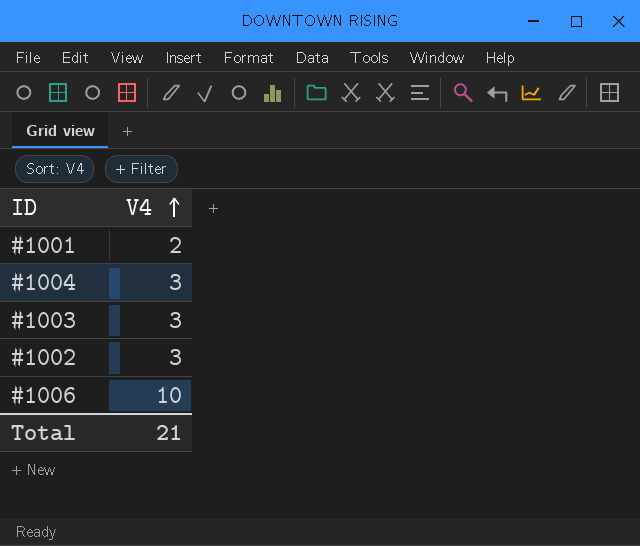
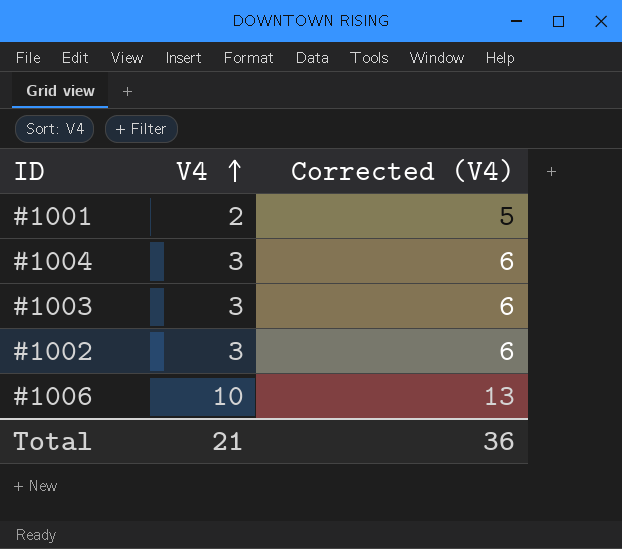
column Corrected (V4) | formula: none -> [V4] + 3

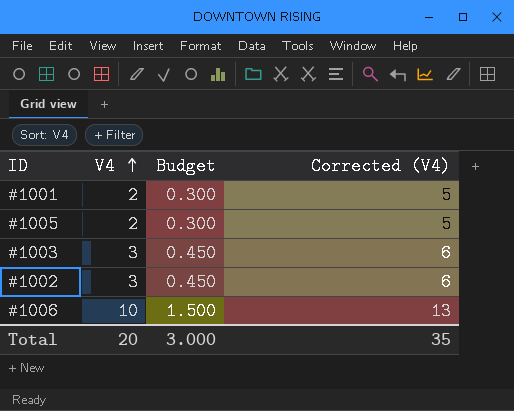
column Budget | formula: none -> [V4] * 0.15
row #1004: 3 | 6 -> none
row #1005: none -> 2 | 0.300 | 5
Total | V4: 21 -> 20
Total | Corrected (V4): 36 -> 35

